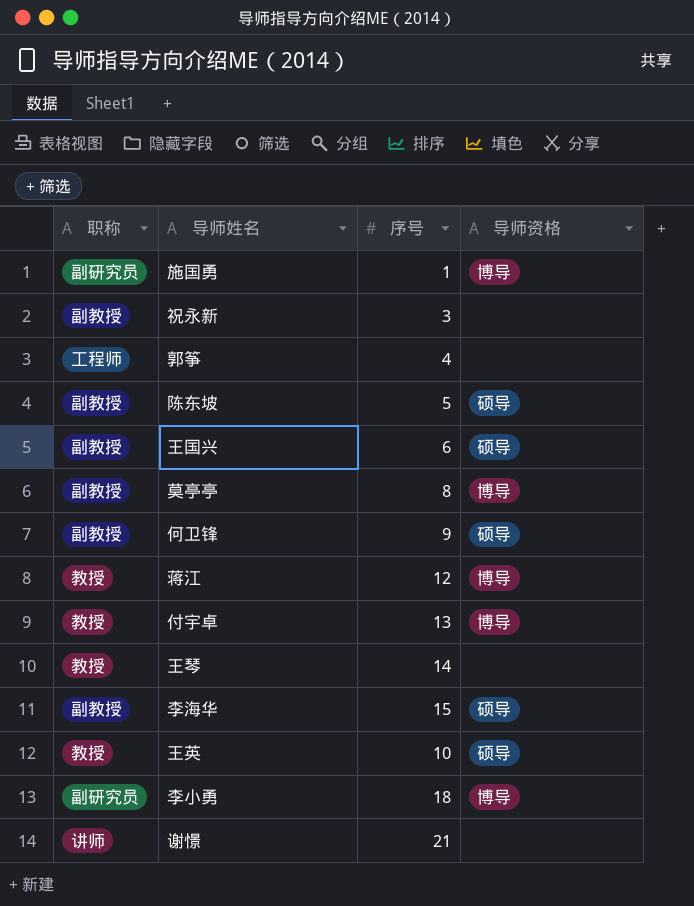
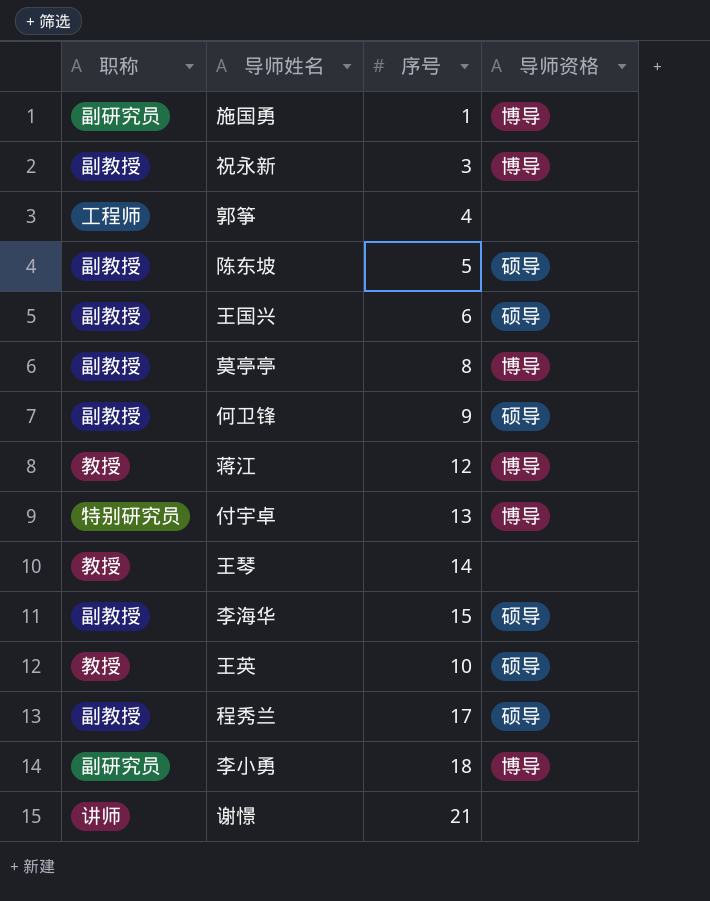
祝永新 | 导师资格: none -> 博导
付宇卓 | 职称: 教授 -> 特别研究员
row 程秀兰: none -> 副教授 | 17 | 硕导

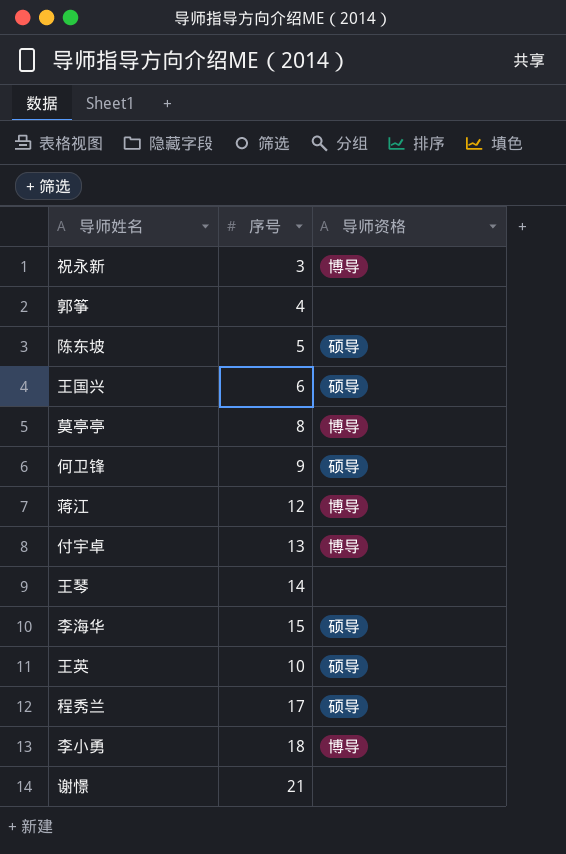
column 职称 | position: 1 -> none
row 施国勇: 副研究员 | 1 | 博导 -> none

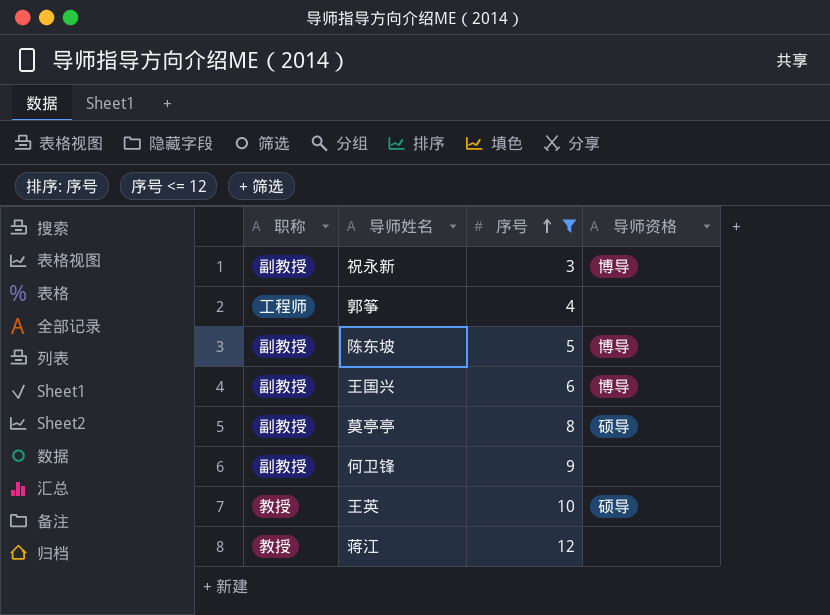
filter: none -> 序号 <= 12
row order: none -> 序号 ascending
column 职称 | position: none -> 1
陈东坡 | 导师资格: 硕导 -> 博导
王国兴 | 导师资格: 硕导 -> 博导
莫亭亭 | 导师资格: 博导 -> 硕导
何卫锋 | 导师资格: 硕导 -> none
蒋江 | 导师资格: 博导 -> none

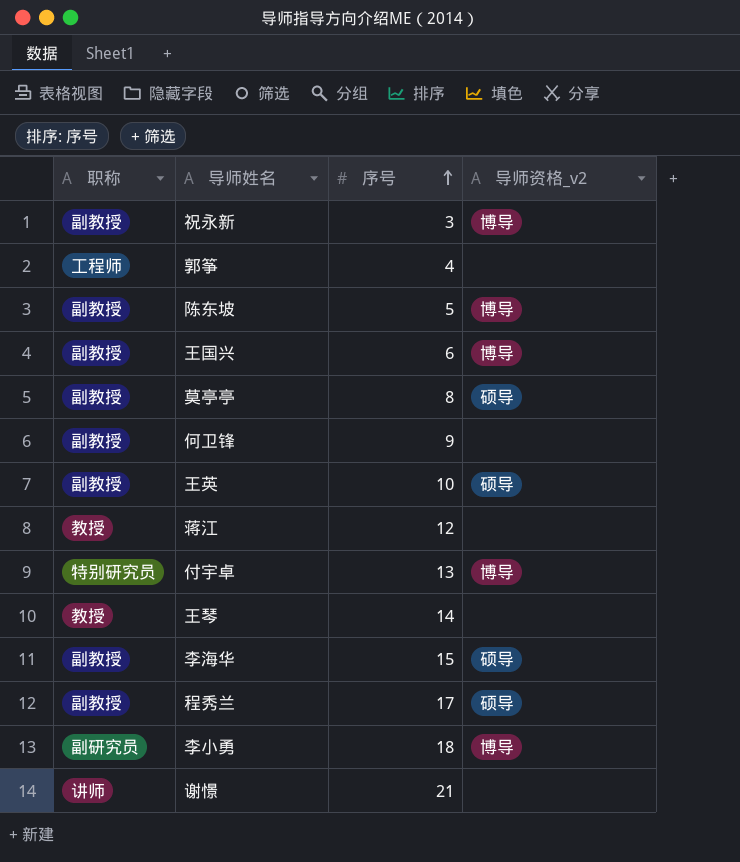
filter: 序号 <= 12 -> none
column name: 导师资格 -> 导师资格_v2
王英 | 职称: 教授 -> 副教授

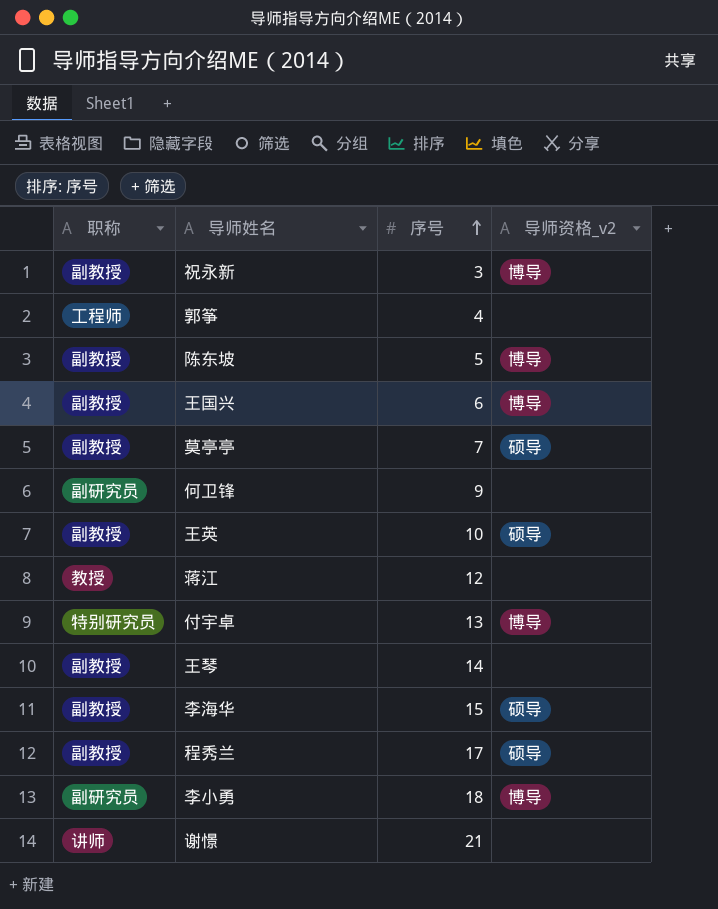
莫亭亭 | 序号: 8 -> 7
何卫锋 | 职称: 副教授 -> 副研究员
王琴 | 职称: 教授 -> 副教授

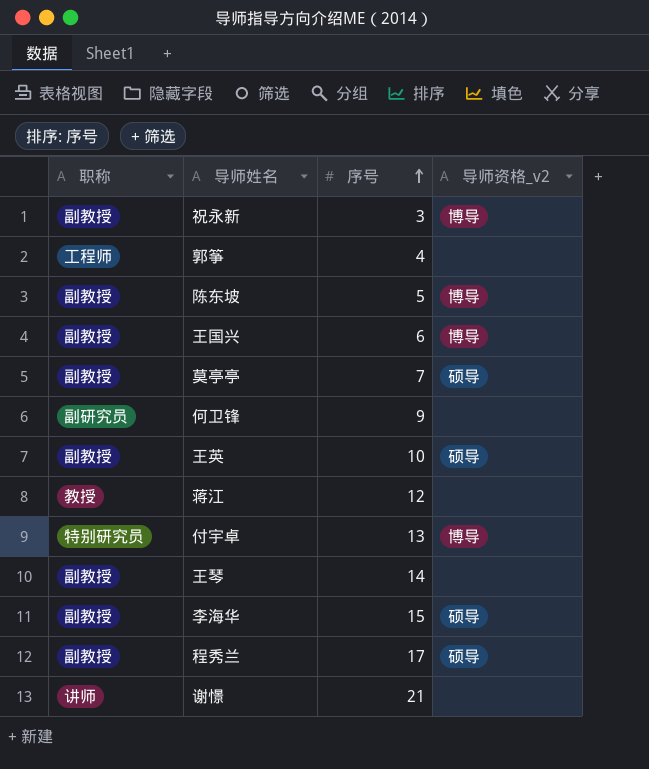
row 李小勇: 副研究员 | 18 | 博导 -> none

